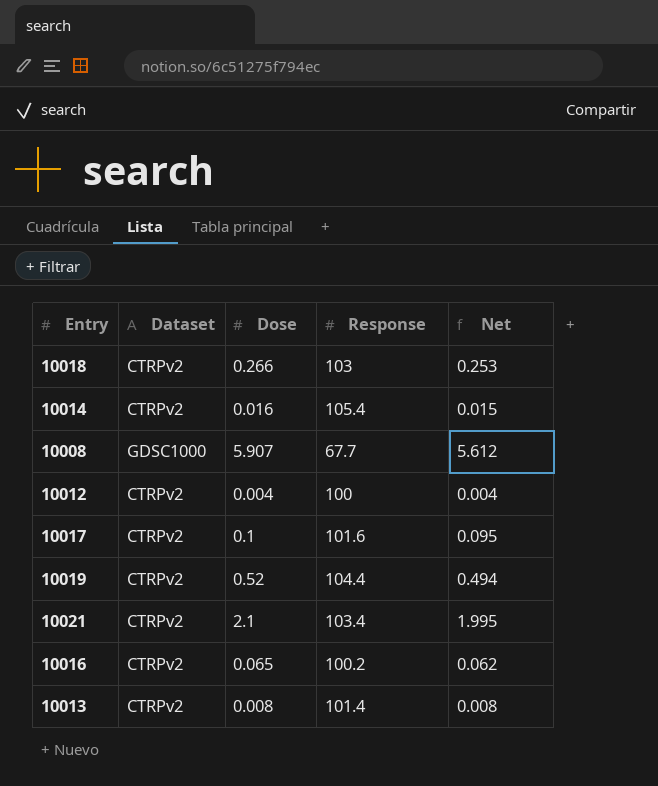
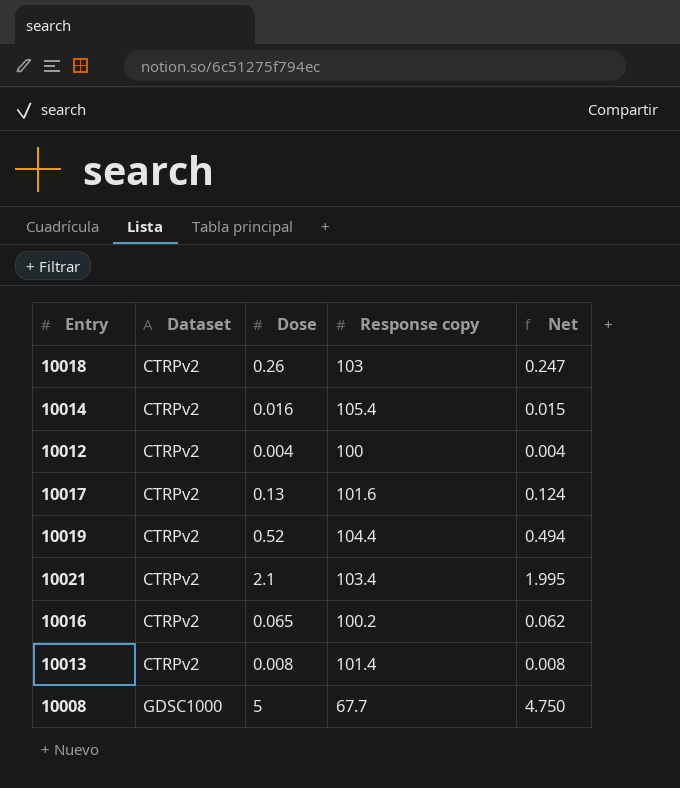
row order: none -> Dataset ascending
column name: Response -> Response copy
10018 | Dose: 0.266 -> 0.26
10018 | Net: 0.253 -> 0.247
10017 | Dose: 0.1 -> 0.13
10017 | Net: 0.095 -> 0.124
10008 | Dose: 5.907 -> 5
10008 | Net: 5.612 -> 4.750

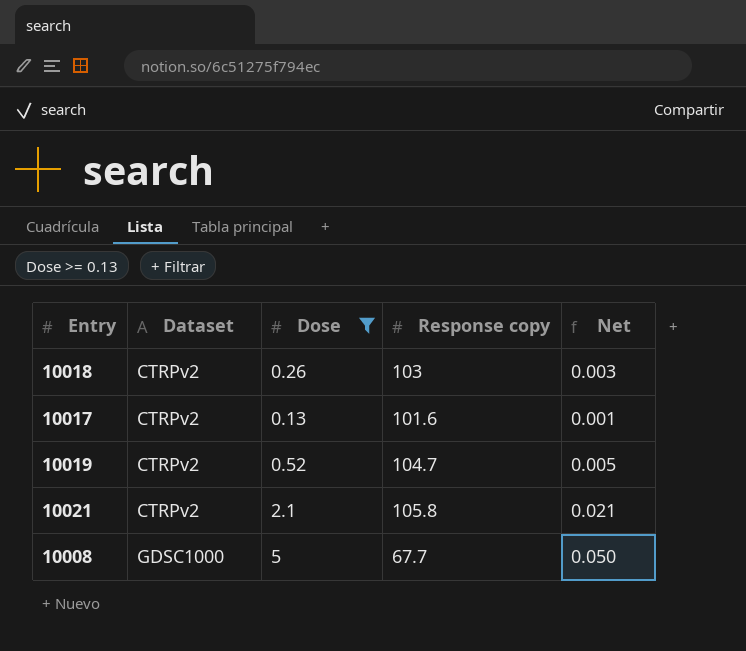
filter: none -> Dose >= 0.13
column Net | formula: [Dose] * 0.95 -> [Dose] * 0.01
10019 | Response copy: 104.4 -> 104.7
10021 | Response copy: 103.4 -> 105.8

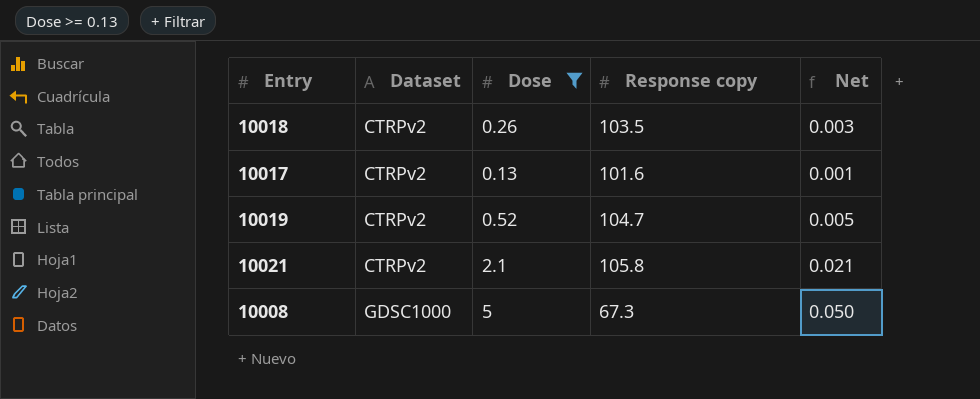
10018 | Response copy: 103 -> 103.5
10008 | Response copy: 67.7 -> 67.3

